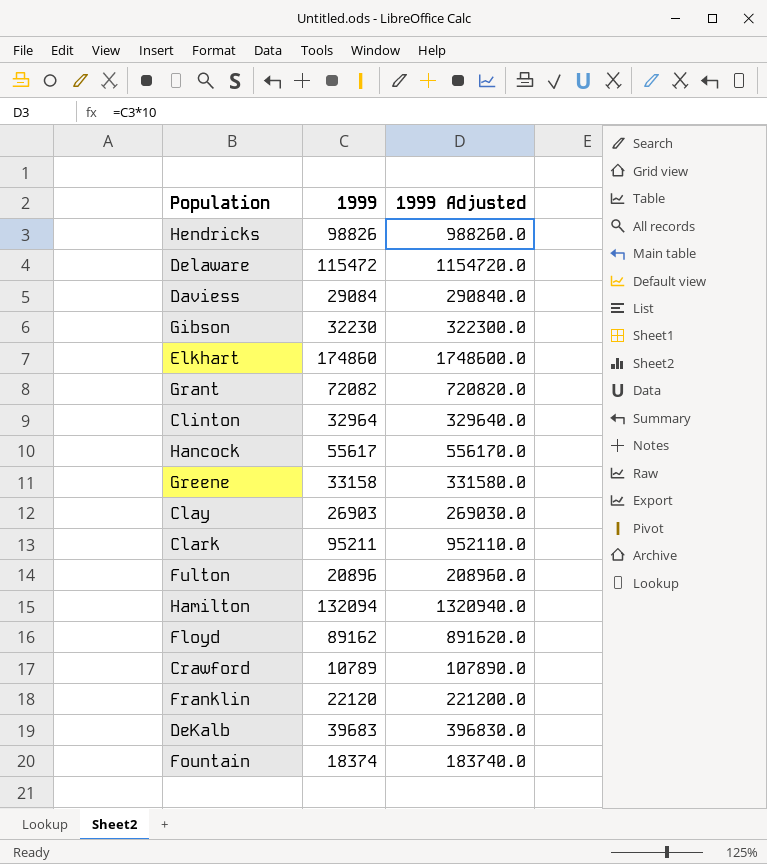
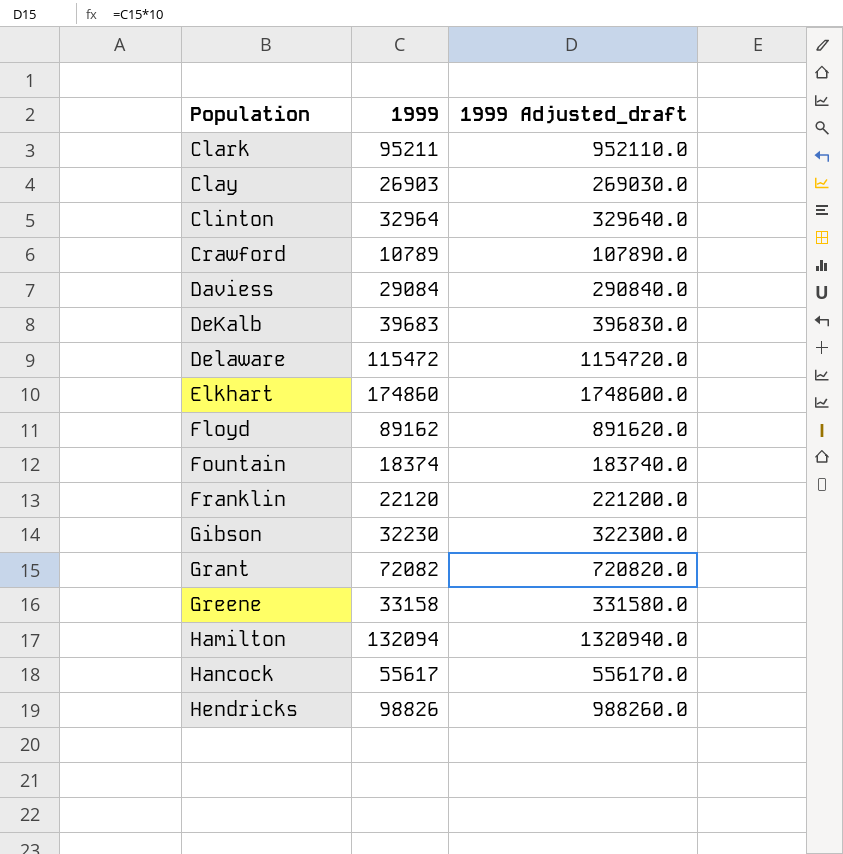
row order: none -> Population ascending
column name: 1999 Adjusted -> 1999 Adjusted_draft
row Fulton: 20896 | 208960.0 -> none

